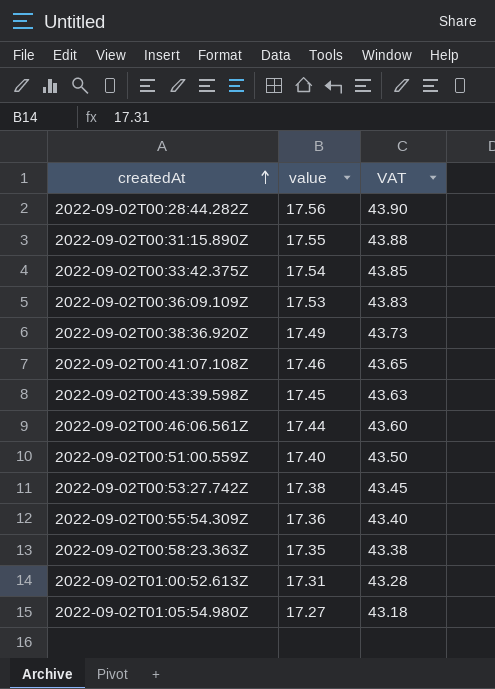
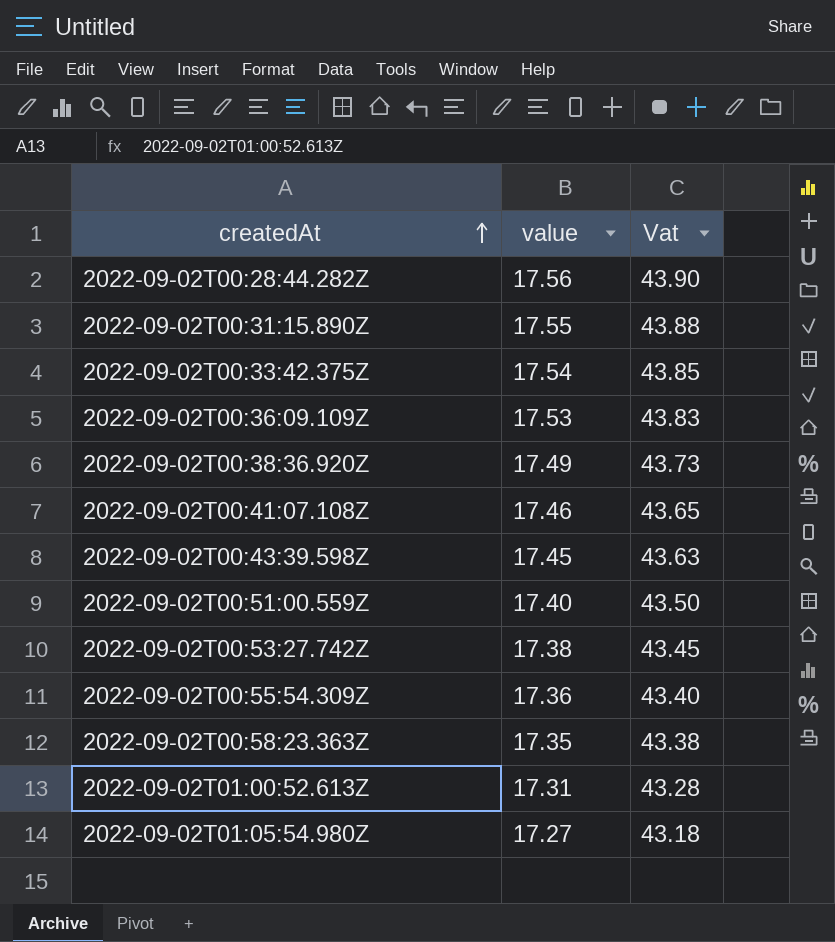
column name: VAT -> Vat
row 2022-09-02T00:46:06.561Z: 17.44 | 43.60 -> none

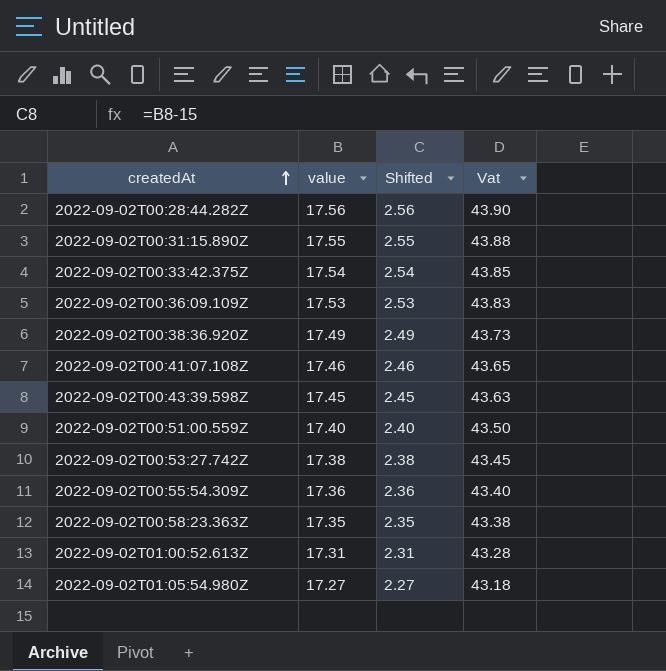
column Shifted | formula: none -> [value] - 15

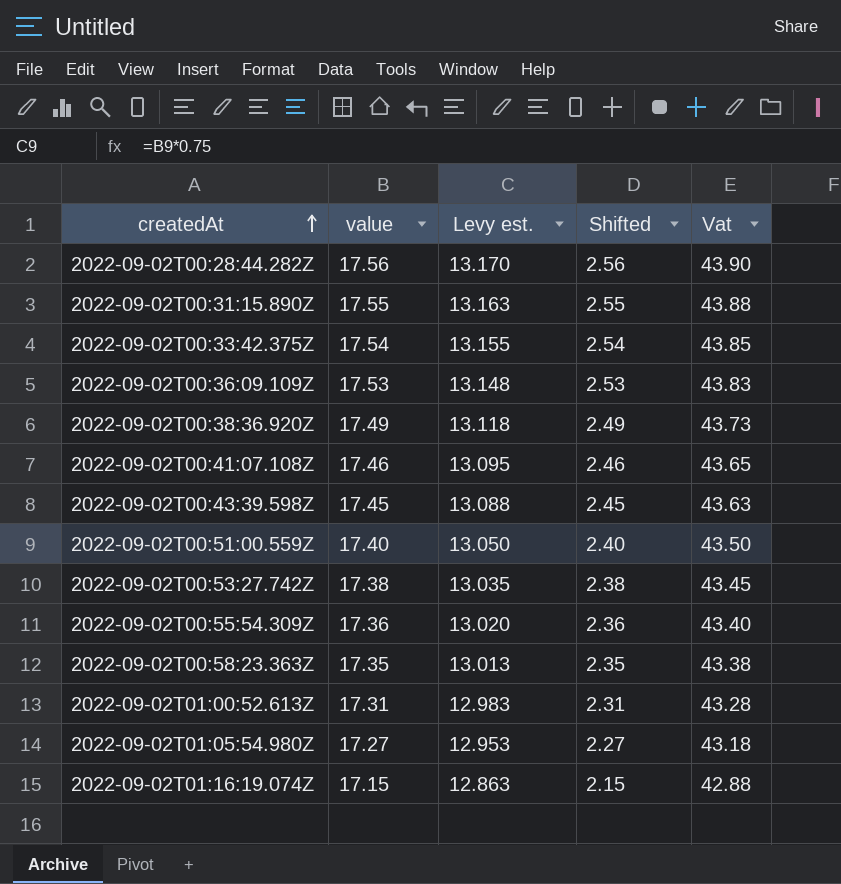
column Levy est. | formula: none -> [value] * 0.75
row 2022-09-02T01:16:19.074Z: none -> 17.15 | 12.863 | 2.15 | 42.88

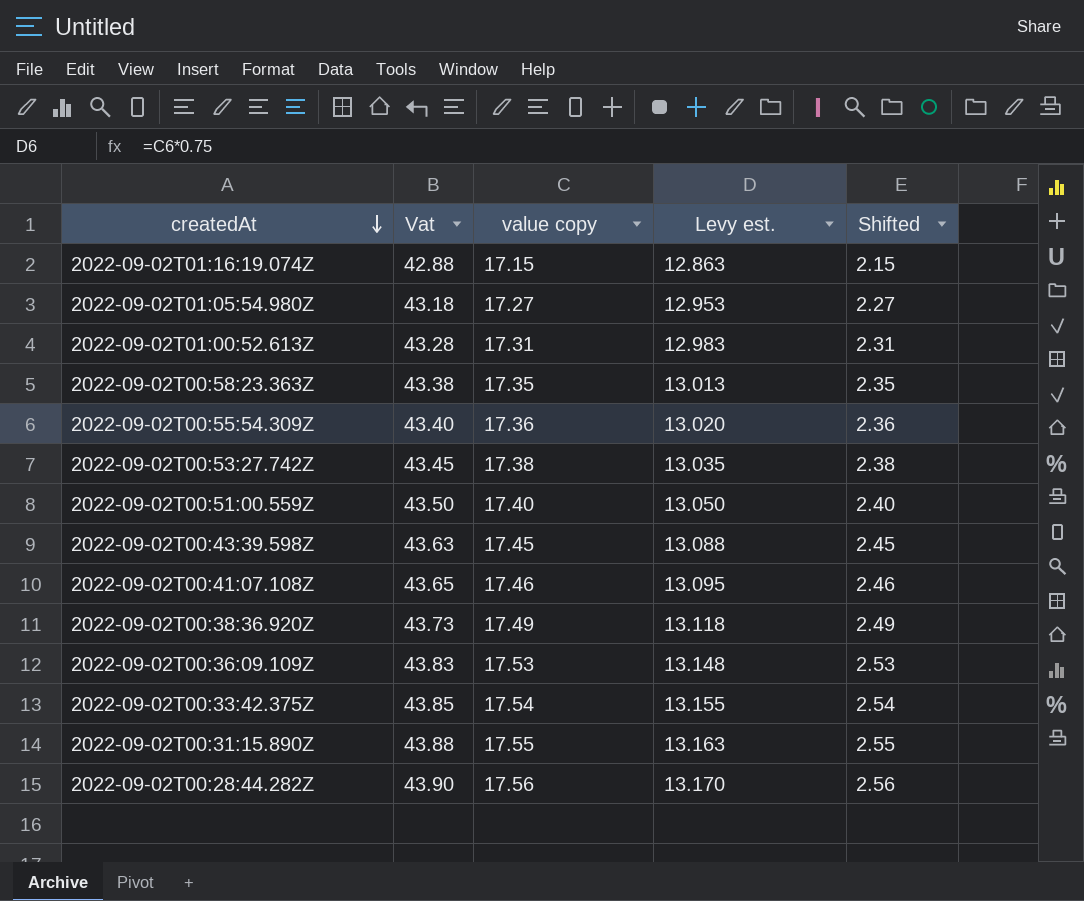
row order: createdAt ascending -> createdAt descending
column Vat | position: 5 -> 2
column name: value -> value copy

